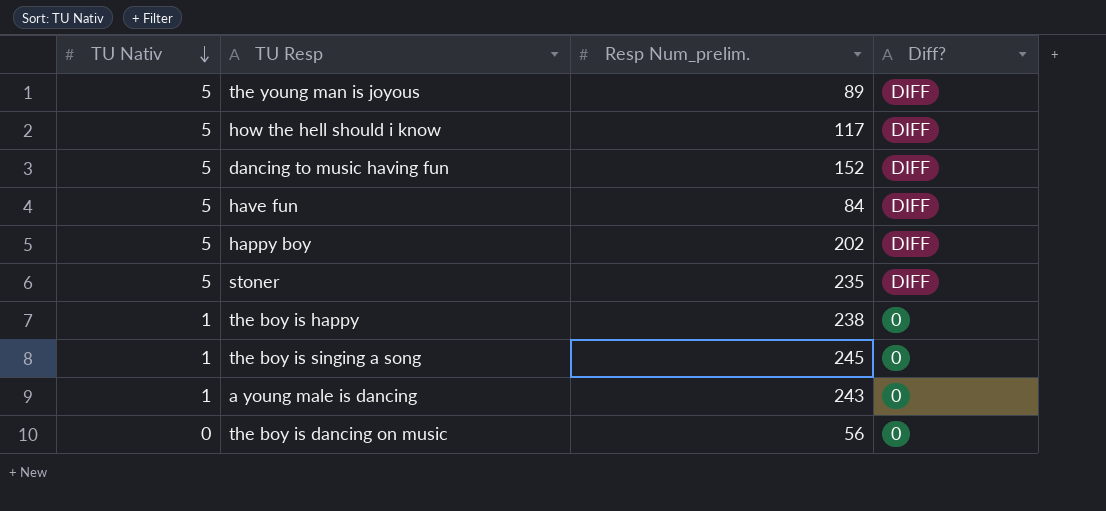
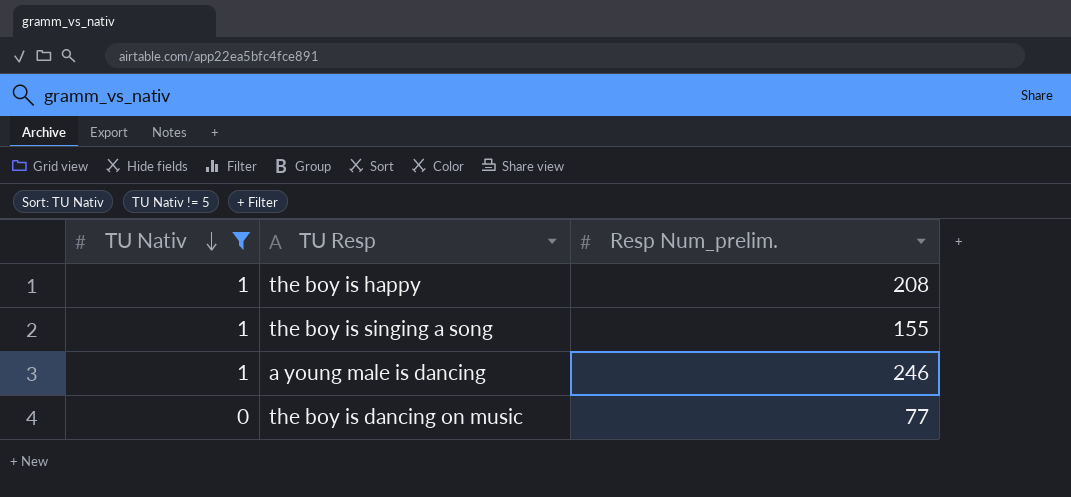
filter: none -> TU Nativ != 5
column Diff? | position: 4 -> none
the boy is happy | Resp Num_prelim.: 238 -> 208
the boy is singing a song | Resp Num_prelim.: 245 -> 155
a young male is dancing | Resp Num_prelim.: 243 -> 246
the boy is dancing on music | Resp Num_prelim.: 56 -> 77

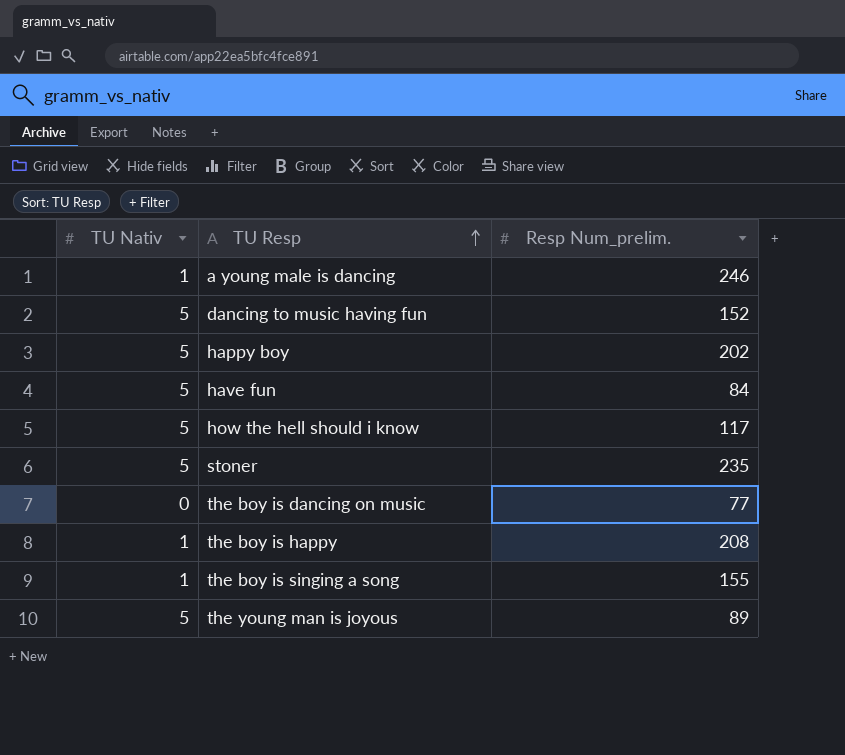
filter: TU Nativ != 5 -> none
row order: TU Nativ descending -> TU Resp ascending

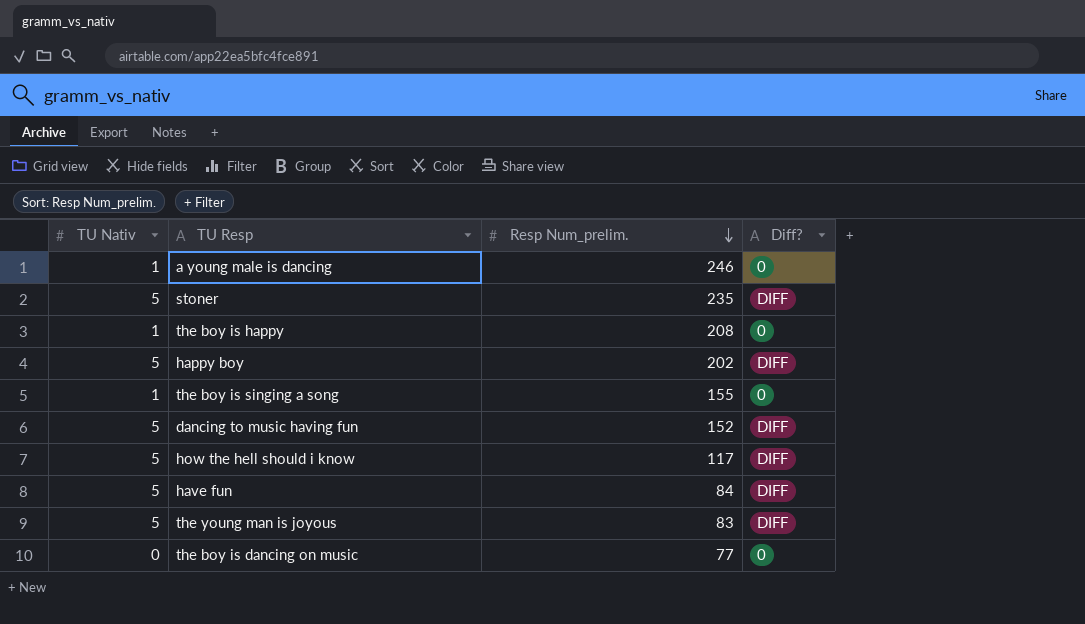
row order: TU Resp ascending -> Resp Num_prelim. descending
column Diff? | position: none -> 4
the young man is joyous | Resp Num_prelim.: 89 -> 83

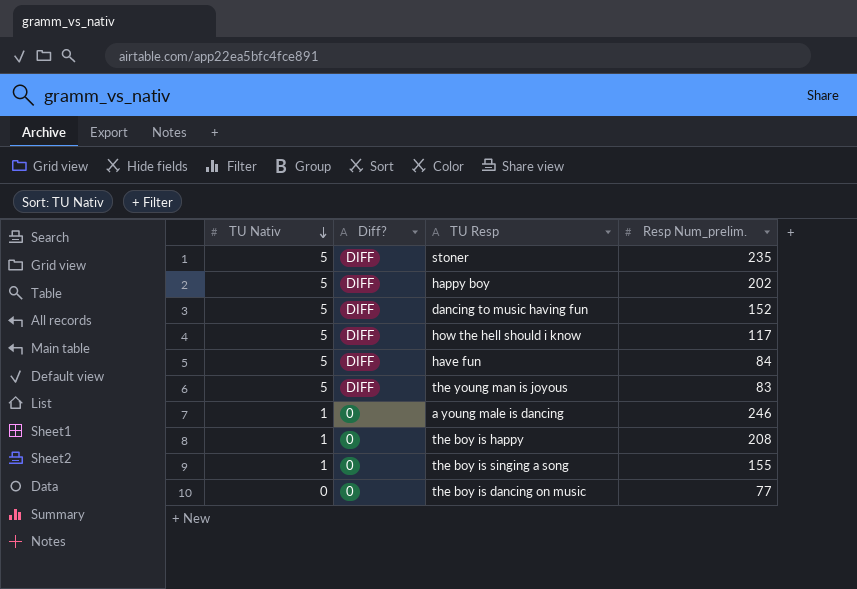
row order: Resp Num_prelim. descending -> TU Nativ descending
column Diff? | position: 4 -> 2

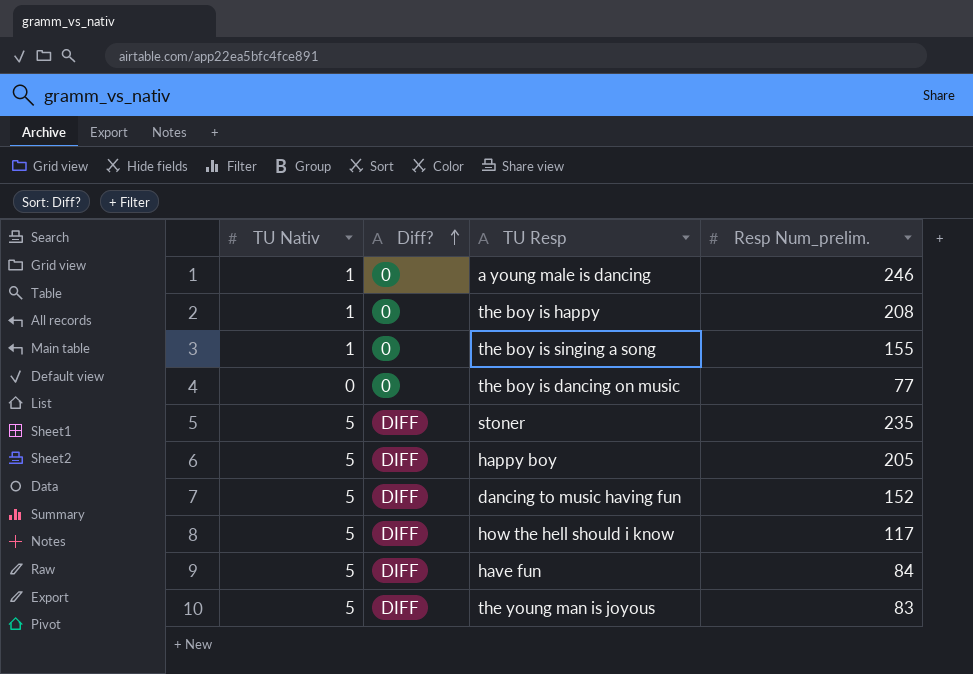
row order: TU Nativ descending -> Diff? ascending
happy boy | Resp Num_prelim.: 202 -> 205

